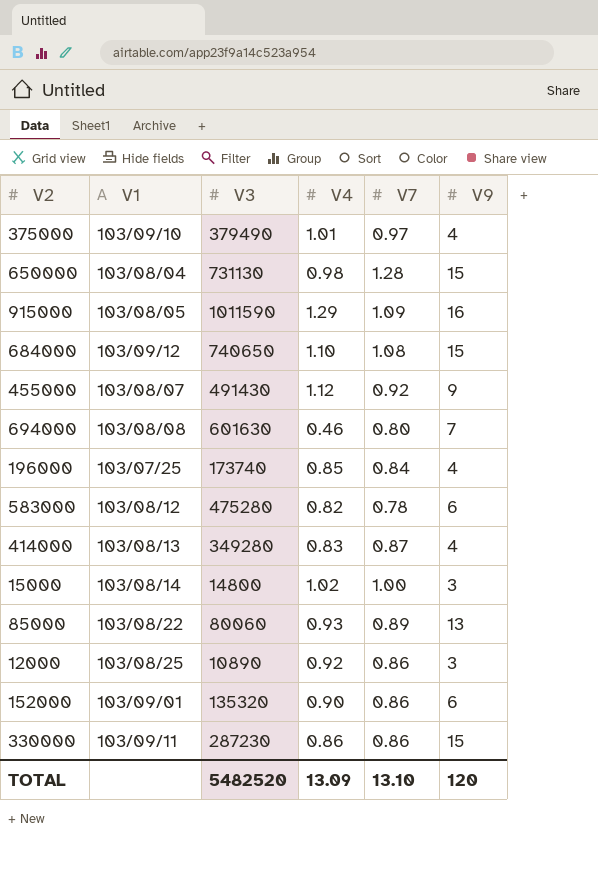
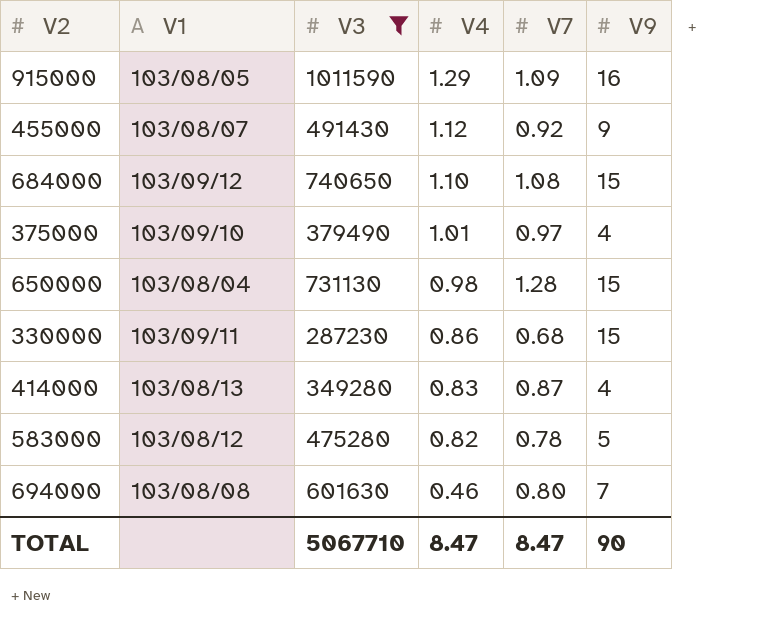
filter: none -> V3 >= 287230
row order: none -> V4 descending
330000 | V7: 0.86 -> 0.68
583000 | V9: 6 -> 5
TOTAL | V3: 5482520 -> 5067710
TOTAL | V4: 13.09 -> 8.47
TOTAL | V7: 13.10 -> 8.47
TOTAL | V9: 120 -> 90

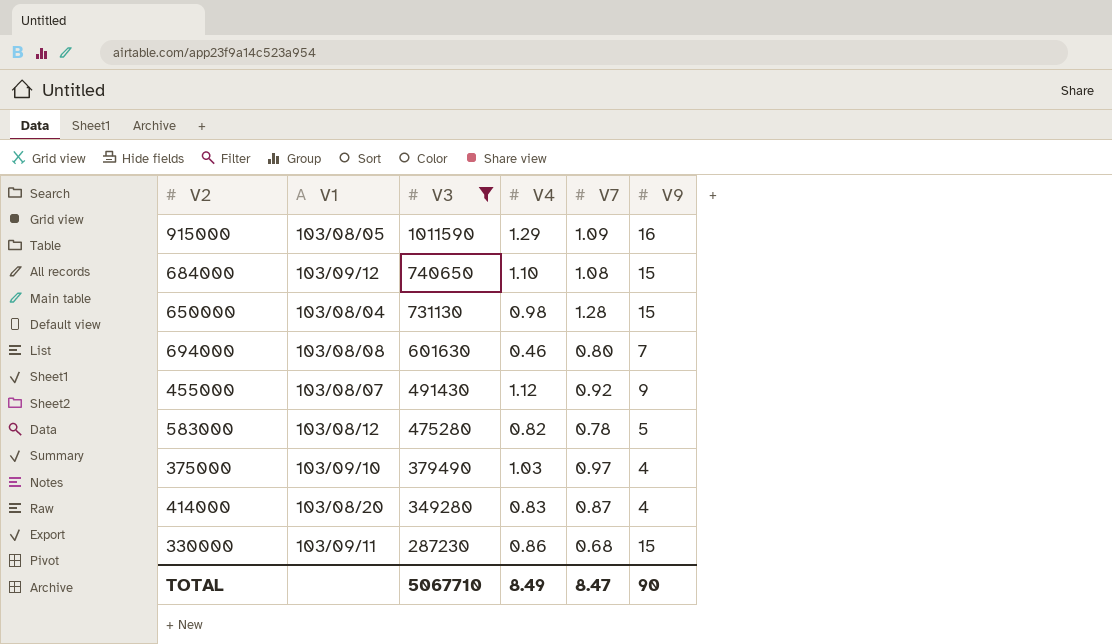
row order: V4 descending -> V3 descending
375000 | V4: 1.01 -> 1.03
414000 | V1: 103/08/13 -> 103/08/20
TOTAL | V4: 8.47 -> 8.49

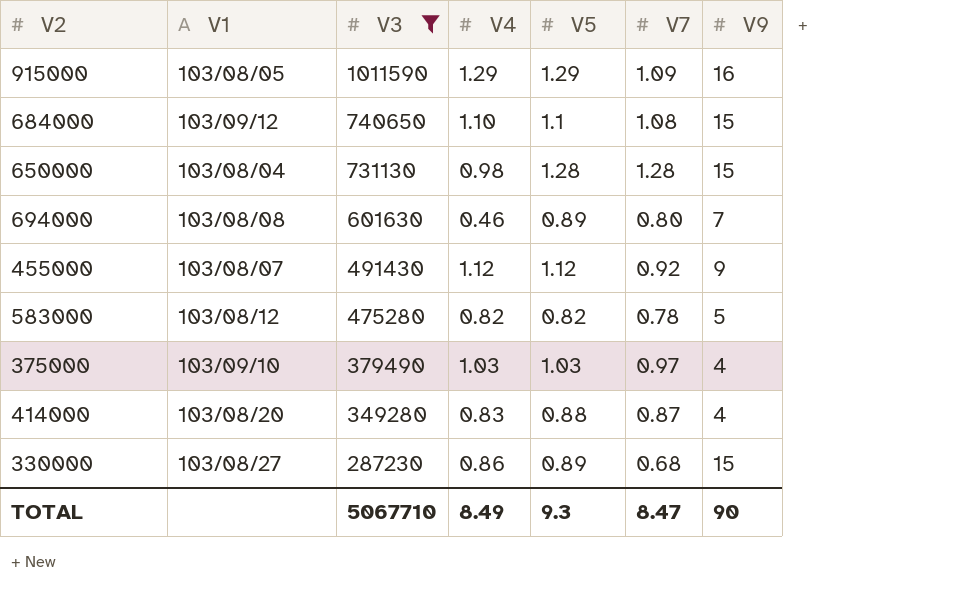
column V5 | position: none -> 5
330000 | V1: 103/09/11 -> 103/08/27

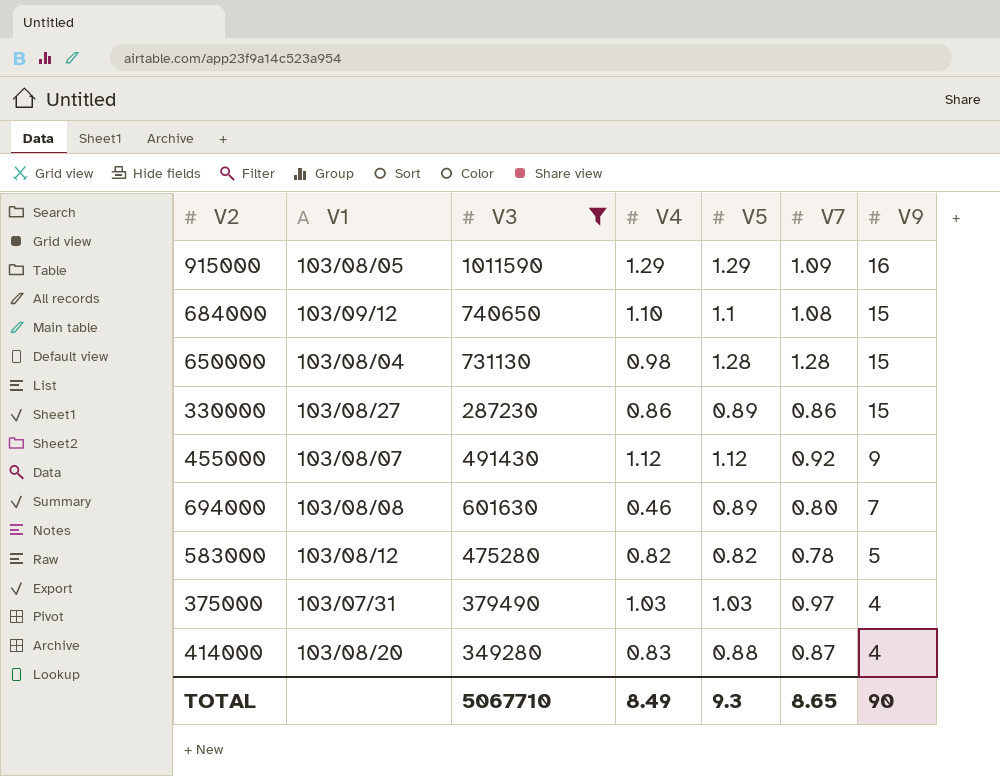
row order: V3 descending -> V9 descending
330000 | V7: 0.68 -> 0.86
375000 | V1: 103/09/10 -> 103/07/31
TOTAL | V7: 8.47 -> 8.65

